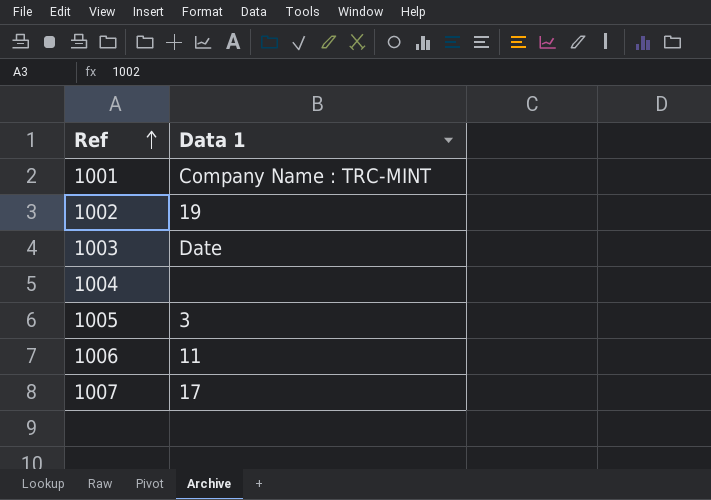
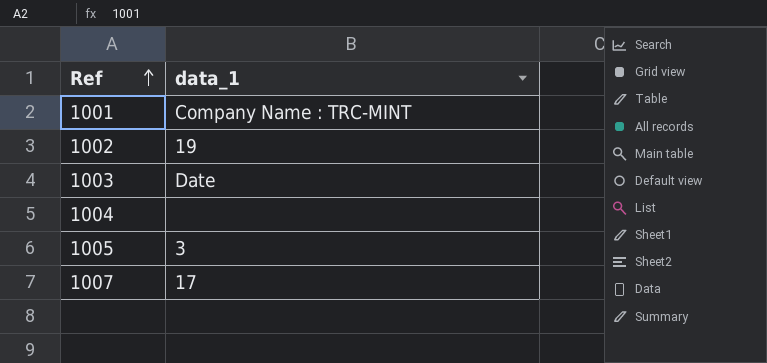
column name: Data 1 -> data_1
row 1006: 11 -> none

